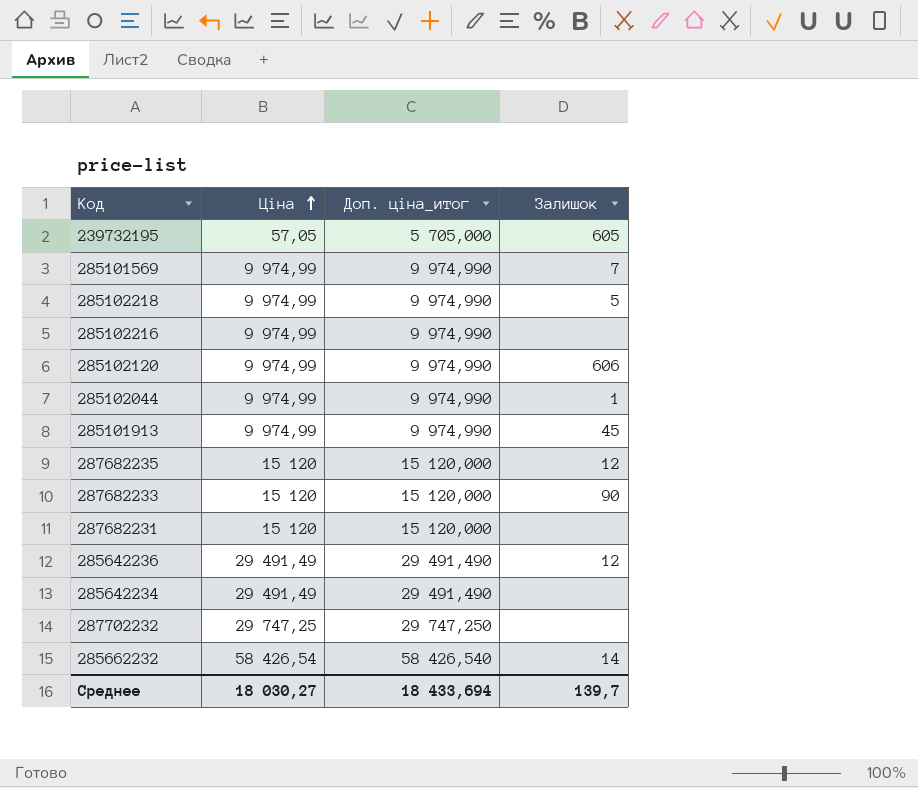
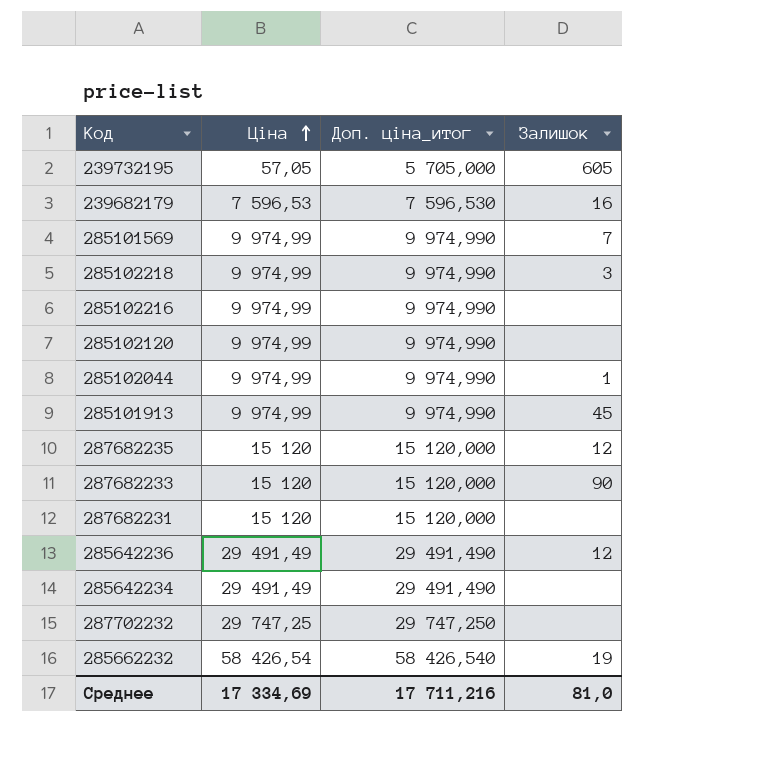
row 239682179: none -> 7 596,53 | 7 596,530 | 16
285102218 | Залишок: 5 -> 3
285102120 | Залишок: 606 -> none
285662232 | Залишок: 14 -> 19
Среднее | Ціна: 18 030,27 -> 17 334,69
Среднее | Доп. ціна_итог: 18 433,694 -> 17 711,216
Среднее | Залишок: 139,7 -> 81,0

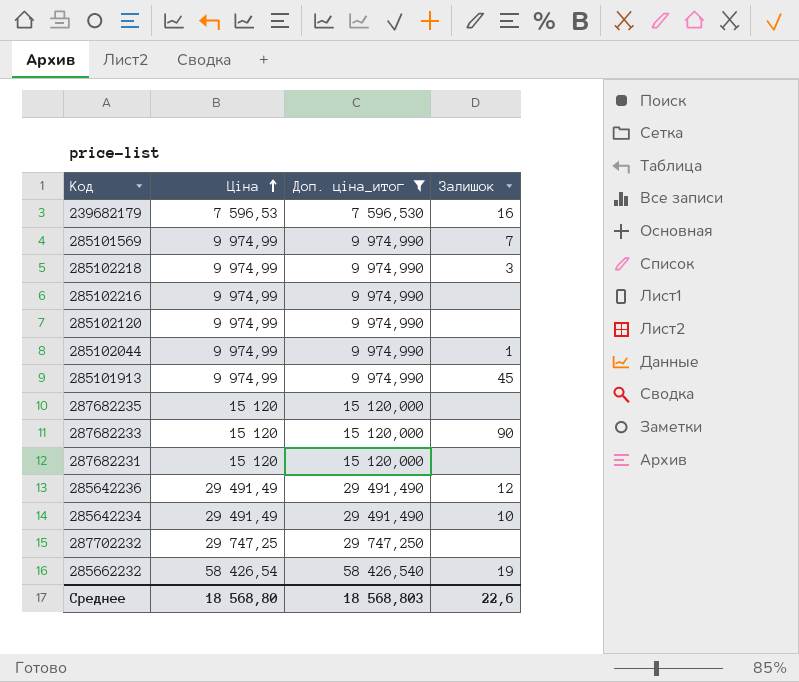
filter: none -> Доп. ціна_итог != 5 705,000
287682235 | Залишок: 12 -> none
285642234 | Залишок: none -> 10
Среднее | Ціна: 17 334,69 -> 18 568,80
Среднее | Доп. ціна_итог: 17 711,216 -> 18 568,803
Среднее | Залишок: 81,0 -> 22,6

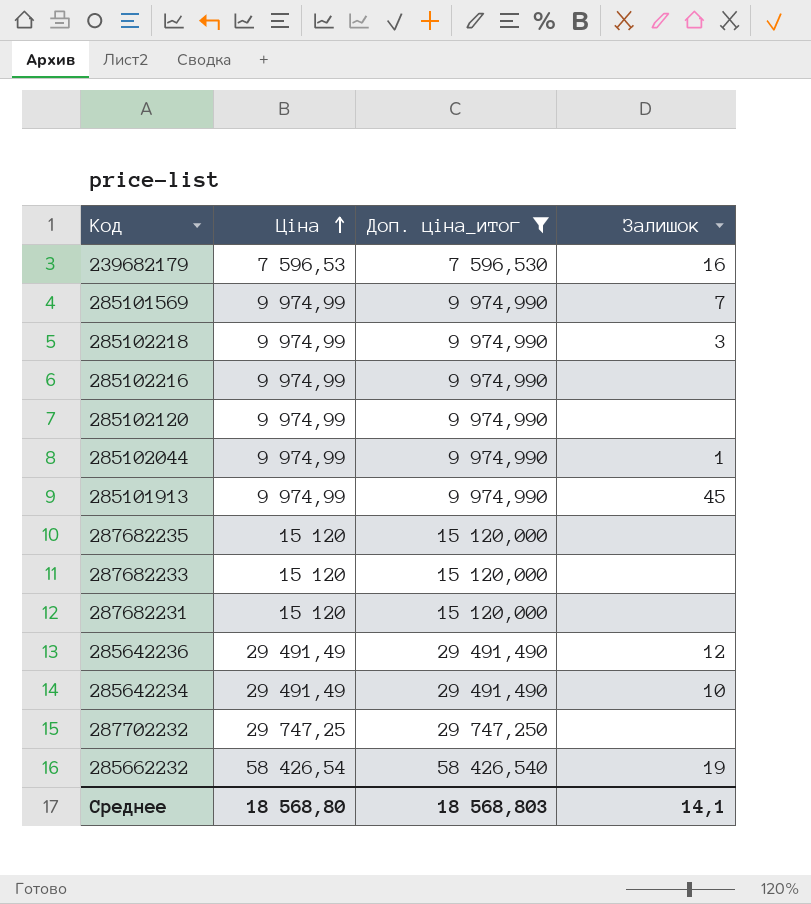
287682233 | Залишок: 90 -> none
Среднее | Залишок: 22,6 -> 14,1

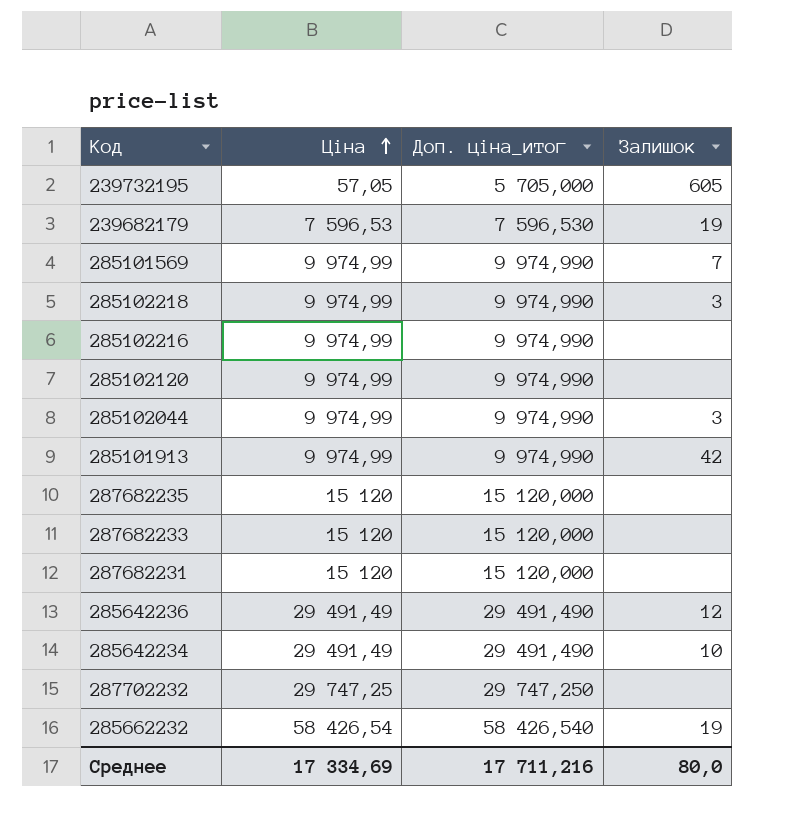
filter: Доп. ціна_итог != 5 705,000 -> none
239682179 | Залишок: 16 -> 19
285102044 | Залишок: 1 -> 3
285101913 | Залишок: 45 -> 42
Среднее | Ціна: 18 568,80 -> 17 334,69
Среднее | Доп. ціна_итог: 18 568,803 -> 17 711,216
Среднее | Залишок: 14,1 -> 80,0

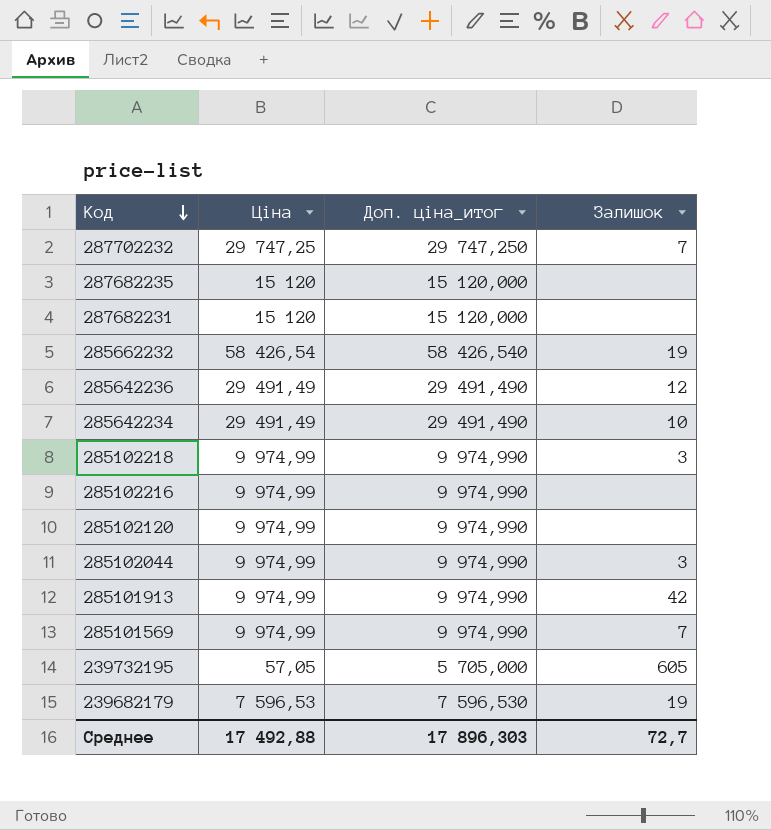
row order: Ціна ascending -> Код descending
row 287682233: 15 120 | 15 120,000 | none -> none
287702232 | Залишок: none -> 7
Среднее | Ціна: 17 334,69 -> 17 492,88
Среднее | Доп. ціна_итог: 17 711,216 -> 17 896,303
Среднее | Залишок: 80,0 -> 72,7

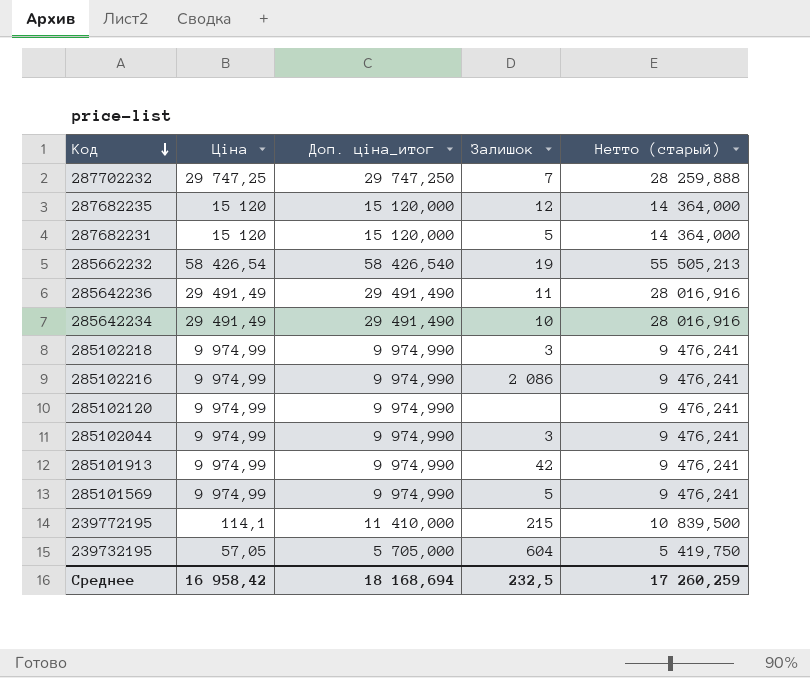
column Нетто (старый) | formula: none -> [Доп. ціна_итог] * 0,95
row 239682179: 7 596,53 | 7 596,530 | 19 -> none
287682235 | Залишок: none -> 12
287682231 | Залишок: none -> 5
285642236 | Залишок: 12 -> 11
285102216 | Залишок: none -> 2 086
285101569 | Залишок: 7 -> 5
row 239772195: none -> 114,1 | 11 410,000 | 215 | 10 839,500
239732195 | Залишок: 605 -> 604
Среднее | Ціна: 17 492,88 -> 16 958,42
Среднее | Доп. ціна_итог: 17 896,303 -> 18 168,694
Среднее | Залишок: 72,7 -> 232,5

